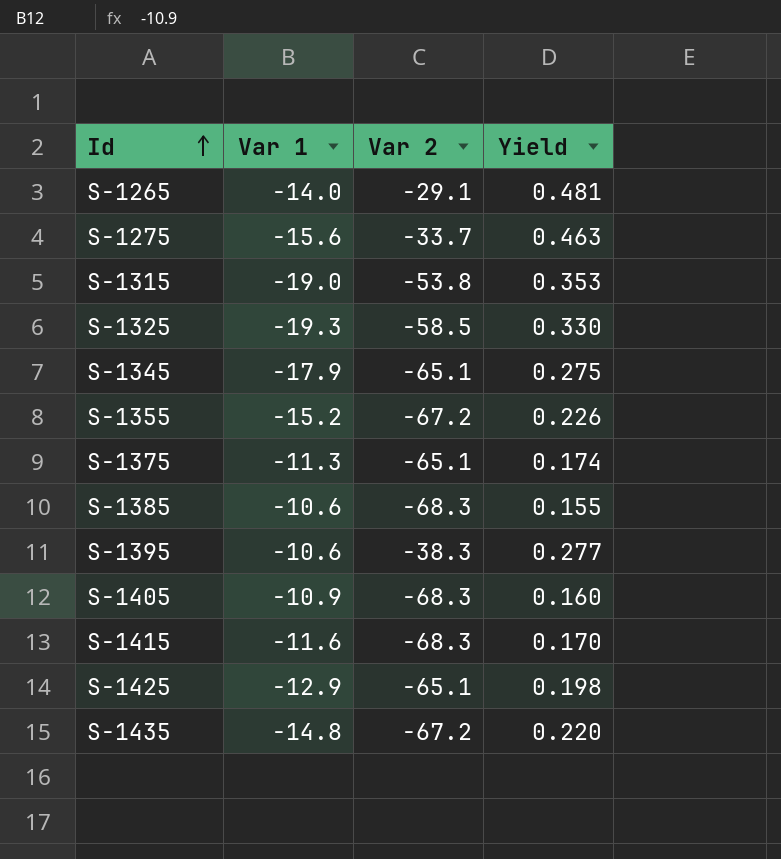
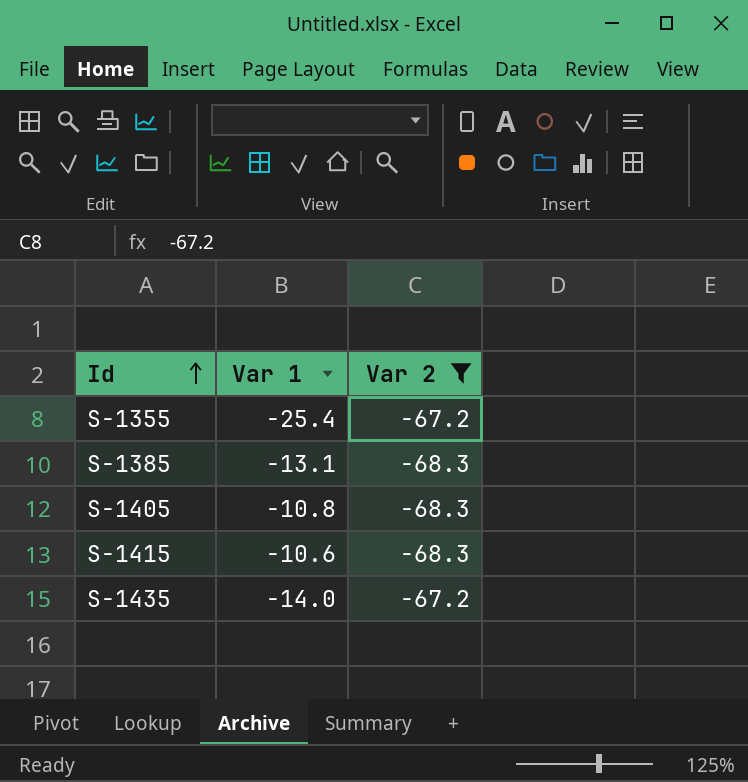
filter: none -> Var 2 <= -67.2
column Yield | formula: [Var 1] / [Var 2] -> none
S-1355 | Var 1: -15.2 -> -25.4
S-1385 | Var 1: -10.6 -> -13.1
S-1405 | Var 1: -10.9 -> -10.8
S-1415 | Var 1: -11.6 -> -10.6
S-1435 | Var 1: -14.8 -> -14.0

